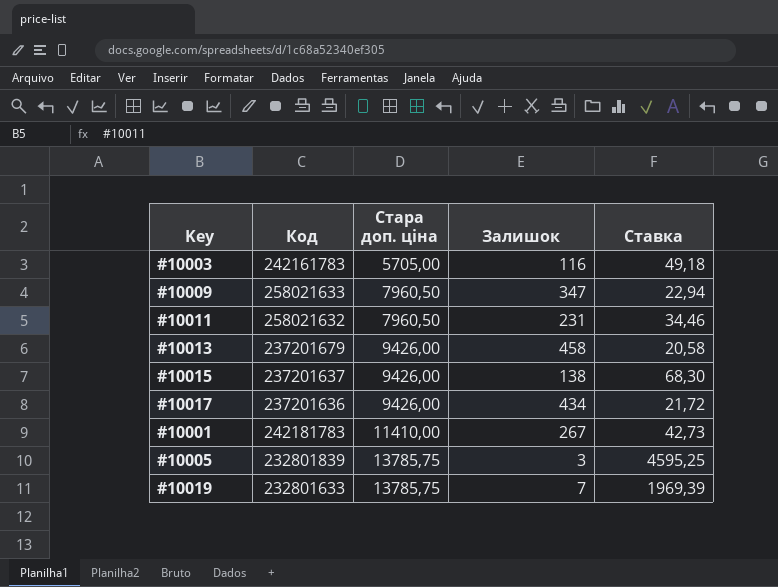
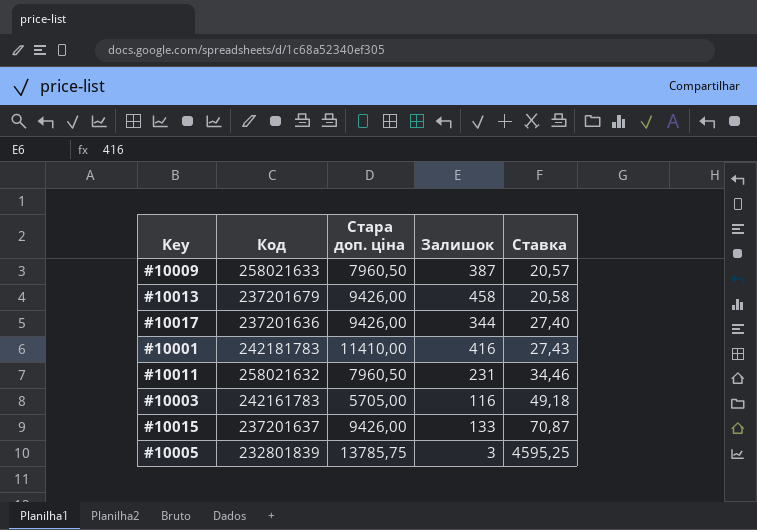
row order: Стара доп. ціна ascending -> Ставка ascending
row #10019: 232801633 | 13785,75 | 7 | 1969,39 -> none
#10009 | Залишок: 347 -> 387
#10009 | Ставка: 22,94 -> 20,57
#10017 | Залишок: 434 -> 344
#10017 | Ставка: 21,72 -> 27,40
#10001 | Залишок: 267 -> 416
#10001 | Ставка: 42,73 -> 27,43
#10015 | Залишок: 138 -> 133
#10015 | Ставка: 68,30 -> 70,87

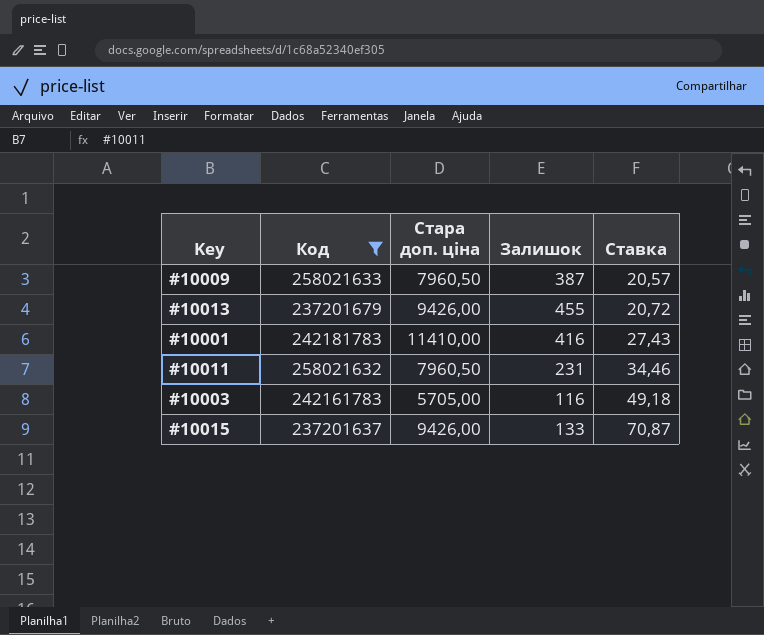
filter: none -> Код >= 237201637
#10013 | Залишок: 458 -> 455
#10013 | Ставка: 20,58 -> 20,72

